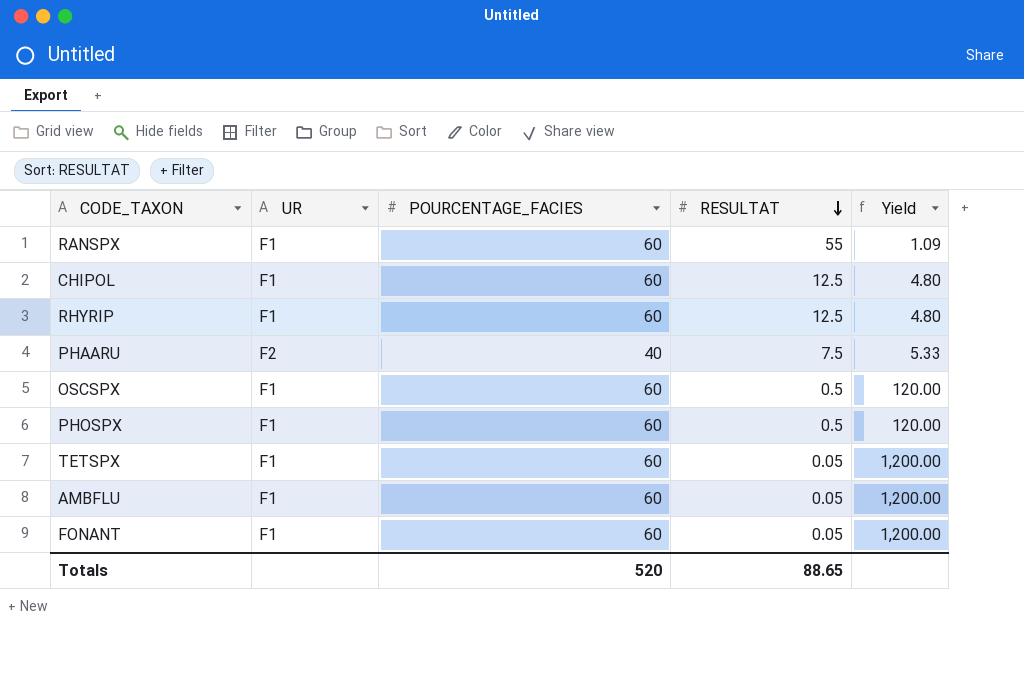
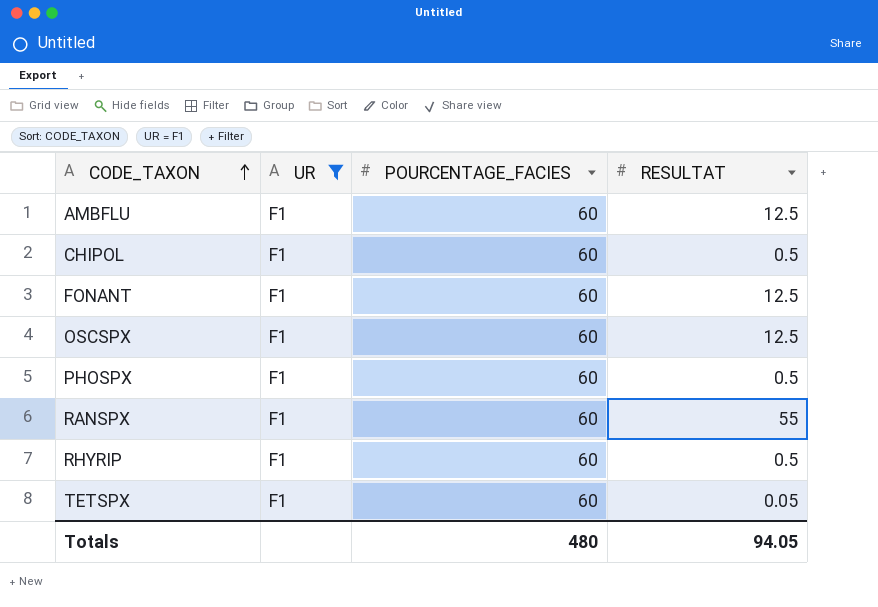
filter: none -> UR = F1
row order: RESULTAT descending -> CODE_TAXON ascending
column Yield | formula: [POURCENTAGE_FACIES] / [RESULTAT] -> none
AMBFLU | RESULTAT: 0.05 -> 12.5
CHIPOL | RESULTAT: 12.5 -> 0.5
FONANT | RESULTAT: 0.05 -> 12.5
OSCSPX | RESULTAT: 0.5 -> 12.5
RHYRIP | RESULTAT: 12.5 -> 0.5
Totals | POURCENTAGE_FACIES: 520 -> 480
Totals | RESULTAT: 88.65 -> 94.05

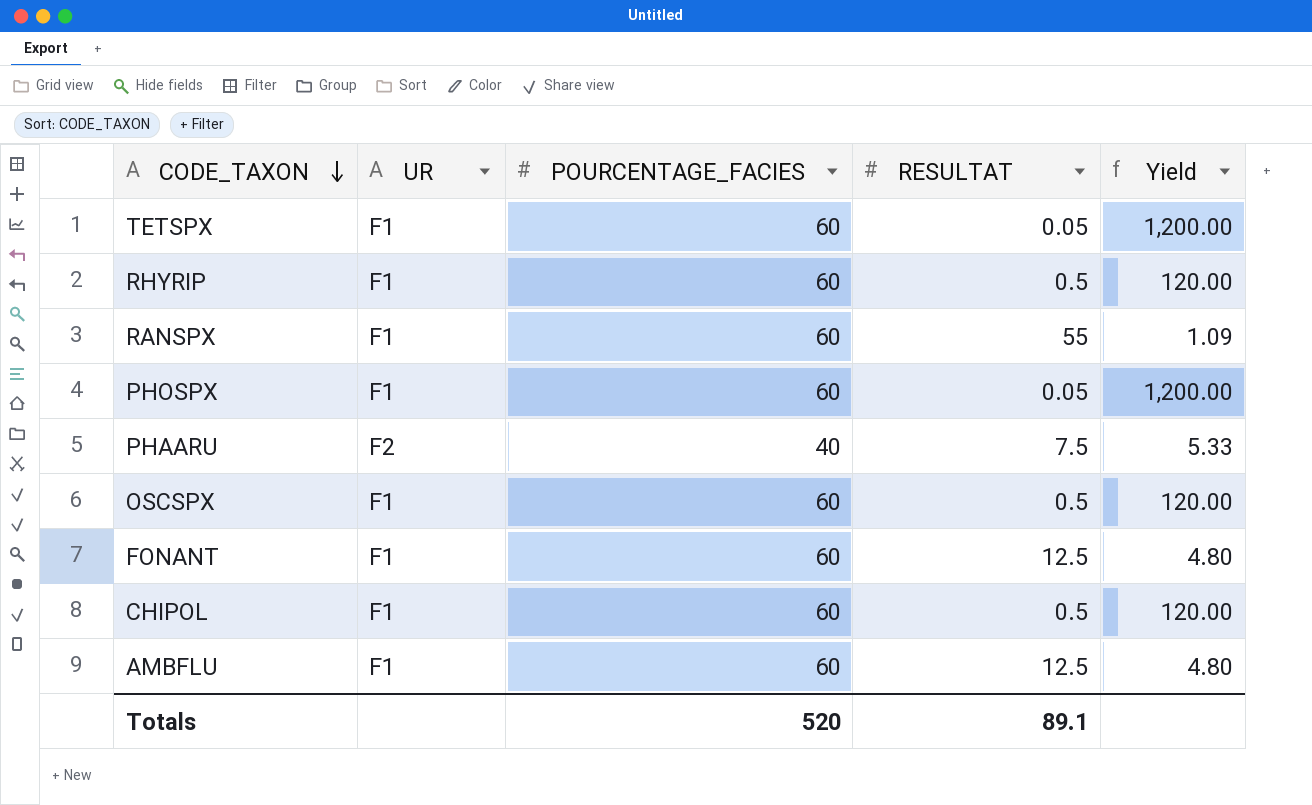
filter: UR = F1 -> none
row order: CODE_TAXON ascending -> CODE_TAXON descending
column Yield | formula: none -> [POURCENTAGE_FACIES] / [RESULTAT]
PHOSPX | RESULTAT: 0.5 -> 0.05
OSCSPX | RESULTAT: 12.5 -> 0.5
Totals | POURCENTAGE_FACIES: 480 -> 520
Totals | RESULTAT: 94.05 -> 89.1

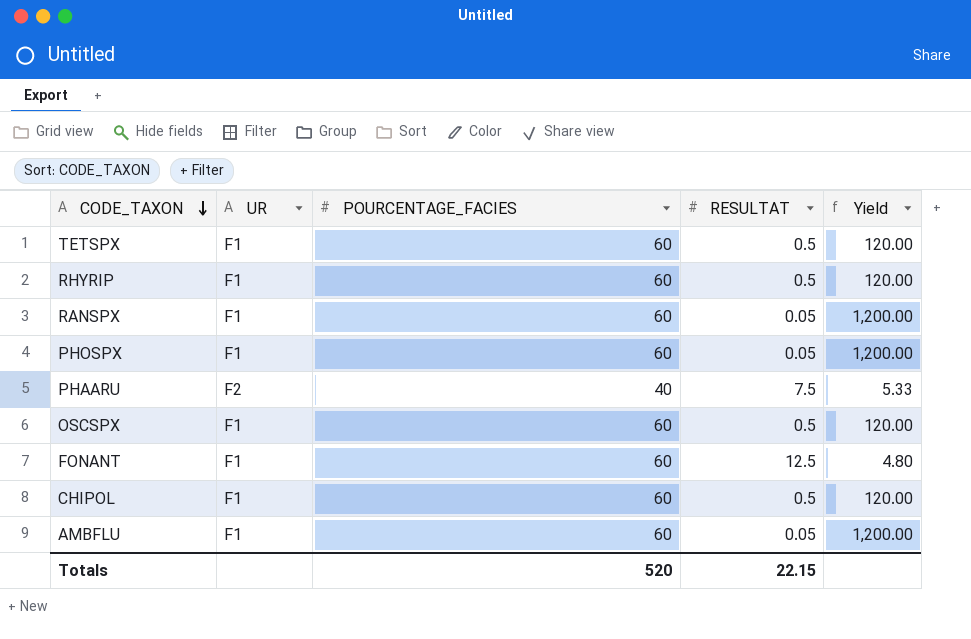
TETSPX | RESULTAT: 0.05 -> 0.5
TETSPX | Yield: 1,200.00 -> 120.00
RANSPX | RESULTAT: 55 -> 0.05
RANSPX | Yield: 1.09 -> 1,200.00
AMBFLU | RESULTAT: 12.5 -> 0.05
AMBFLU | Yield: 4.80 -> 1,200.00
Totals | RESULTAT: 89.1 -> 22.15

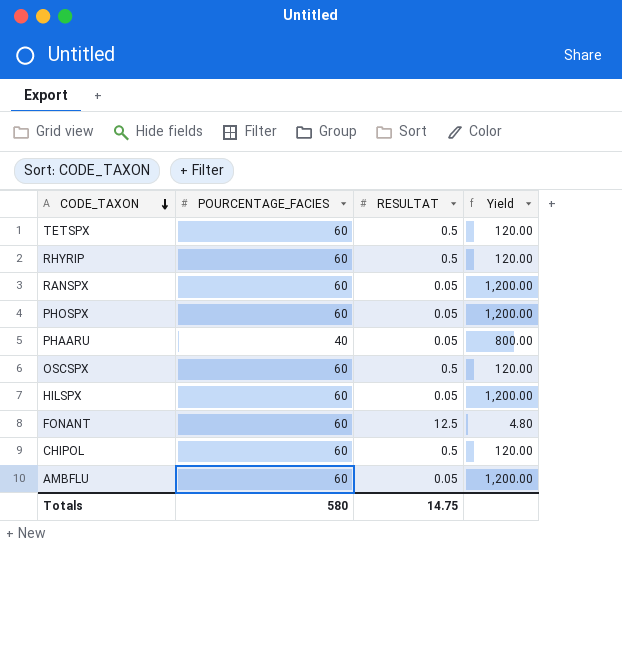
column UR | position: 2 -> none
PHAARU | RESULTAT: 7.5 -> 0.05
PHAARU | Yield: 5.33 -> 800.00
row HILSPX: none -> 60 | 0.05 | 1,200.00
Totals | POURCENTAGE_FACIES: 520 -> 580
Totals | RESULTAT: 22.15 -> 14.75

